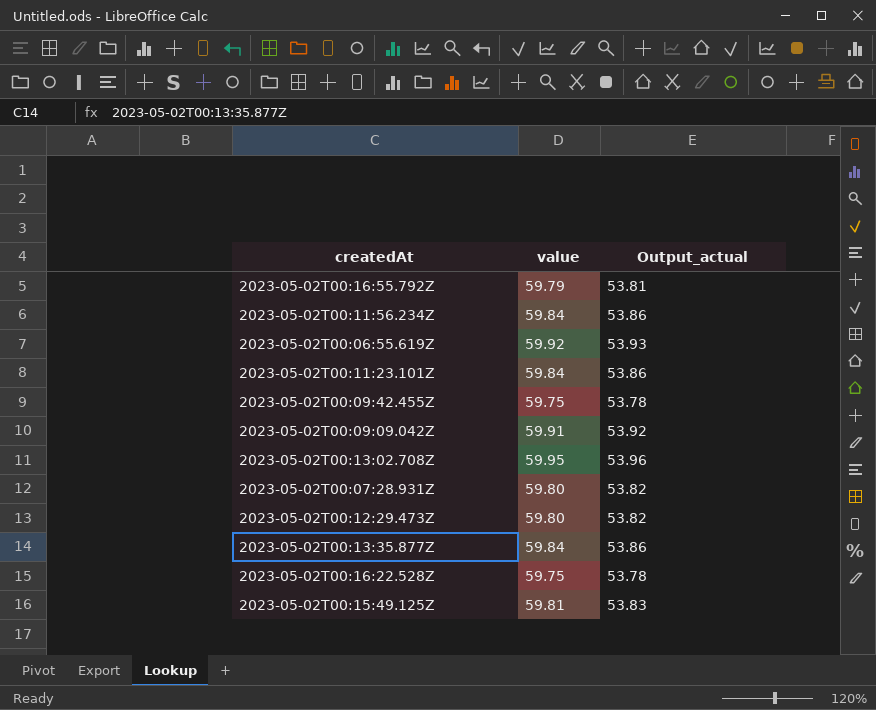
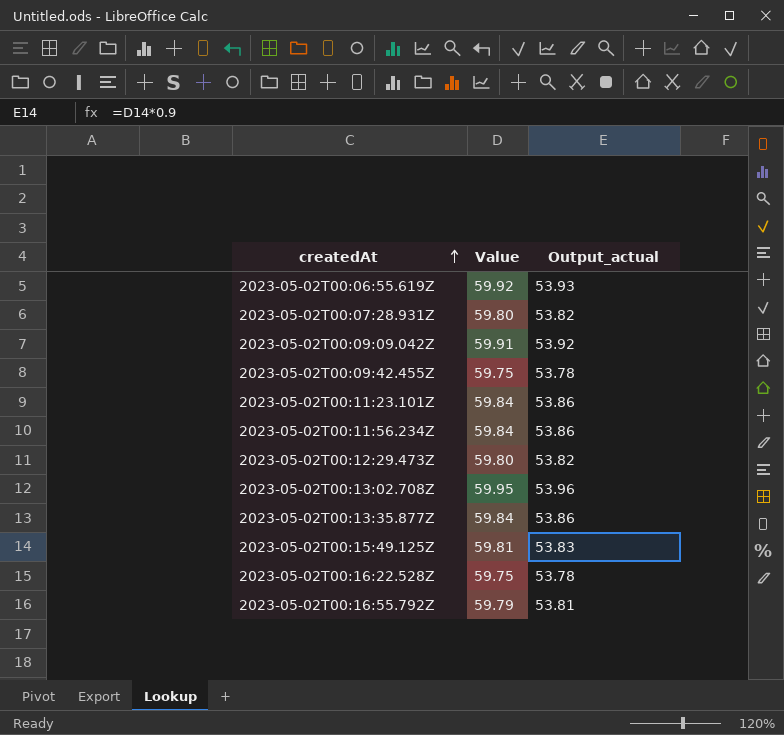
row order: none -> createdAt ascending
column name: value -> Value

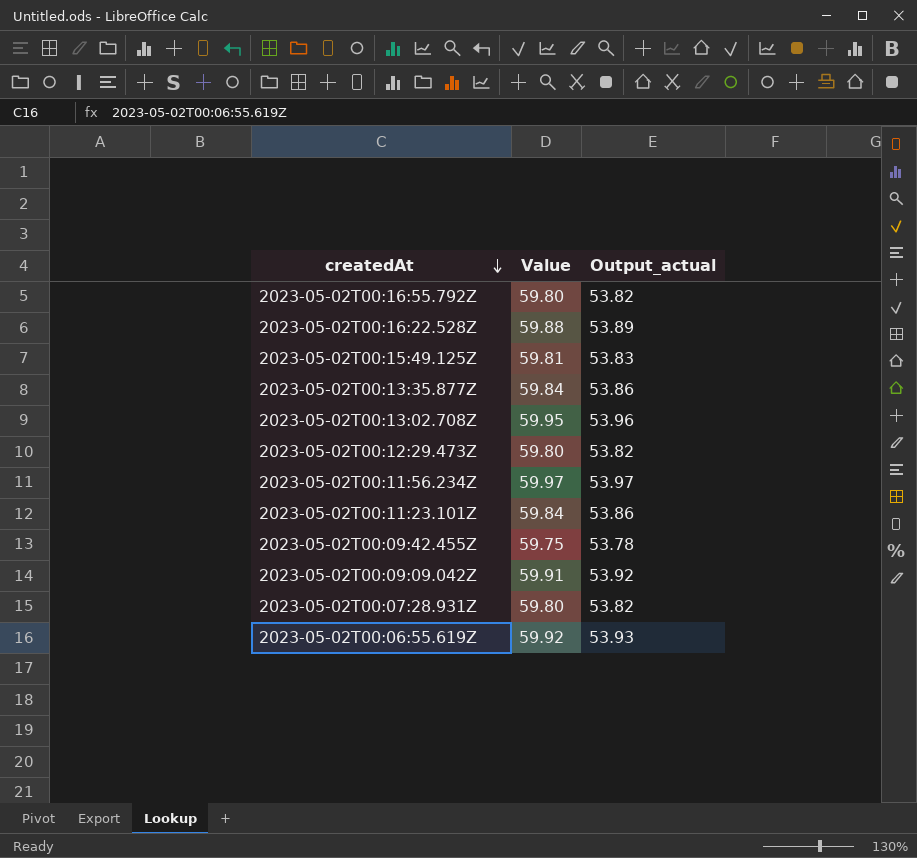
row order: createdAt ascending -> createdAt descending
2023-05-02T00:16:55.792Z | Value: 59.79 -> 59.80
2023-05-02T00:16:55.792Z | Output_actual: 53.81 -> 53.82
2023-05-02T00:16:22.528Z | Value: 59.75 -> 59.88
2023-05-02T00:16:22.528Z | Output_actual: 53.78 -> 53.89
2023-05-02T00:11:56.234Z | Value: 59.84 -> 59.97
2023-05-02T00:11:56.234Z | Output_actual: 53.86 -> 53.97

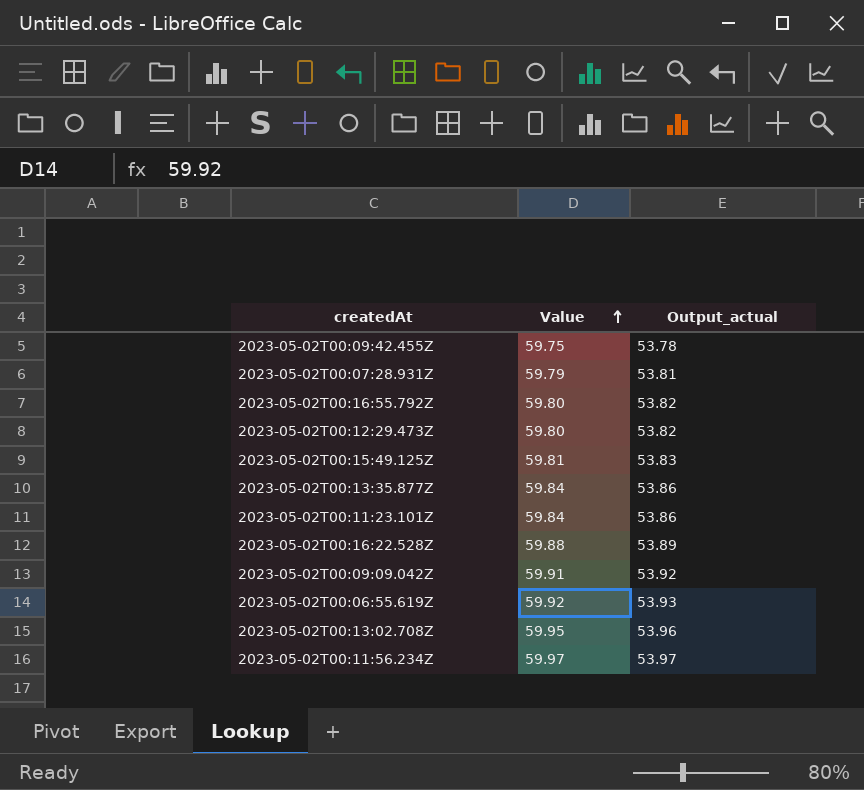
row order: createdAt descending -> Value ascending
2023-05-02T00:07:28.931Z | Value: 59.80 -> 59.79
2023-05-02T00:07:28.931Z | Output_actual: 53.82 -> 53.81

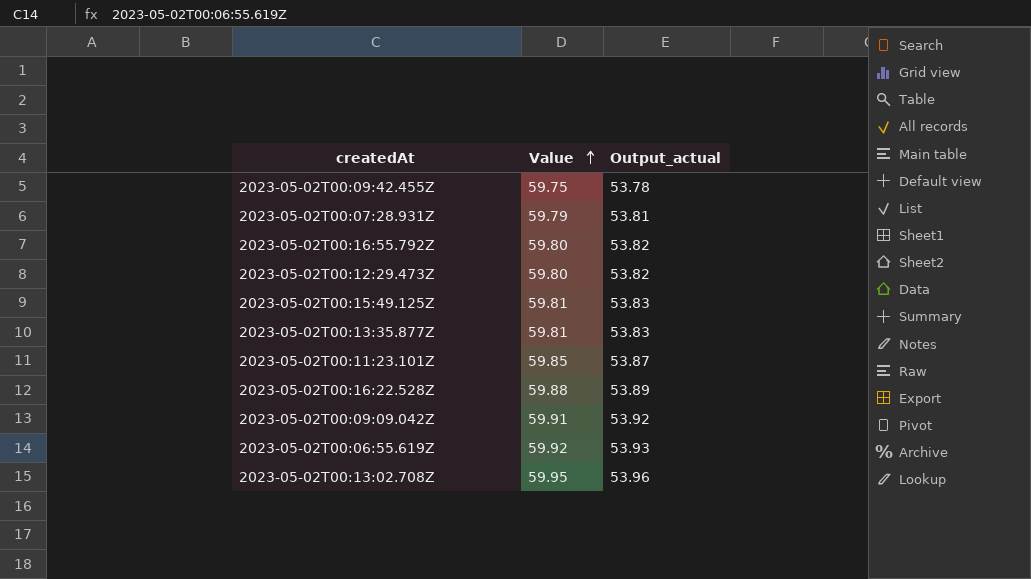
row 2023-05-02T00:11:56.234Z: 59.97 | 53.97 -> none
2023-05-02T00:13:35.877Z | Value: 59.84 -> 59.81
2023-05-02T00:13:35.877Z | Output_actual: 53.86 -> 53.83
2023-05-02T00:11:23.101Z | Value: 59.84 -> 59.85
2023-05-02T00:11:23.101Z | Output_actual: 53.86 -> 53.87

